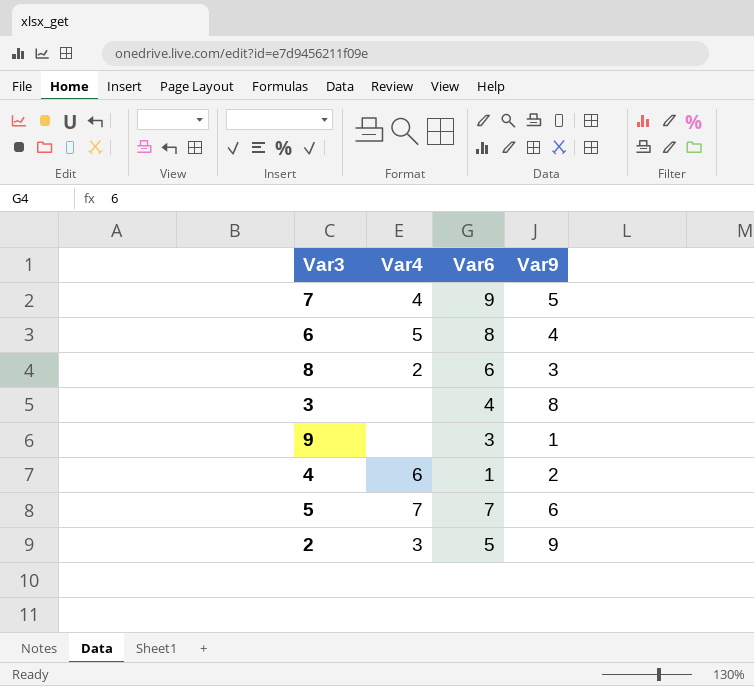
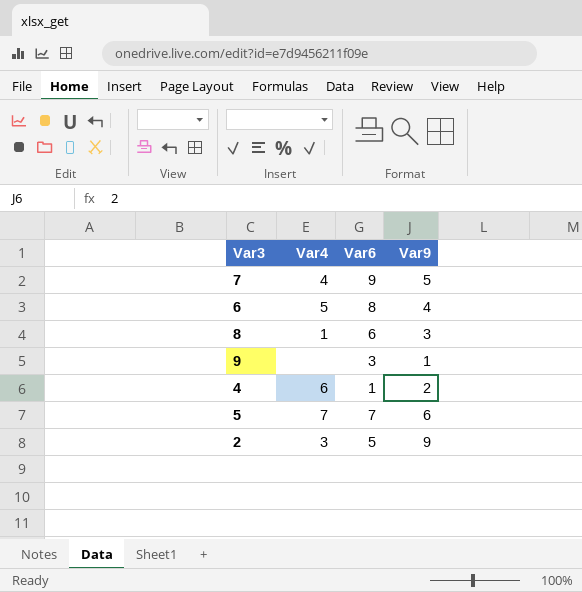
row 3: none | 4 | 8 -> none
8 | Var4: 2 -> 1

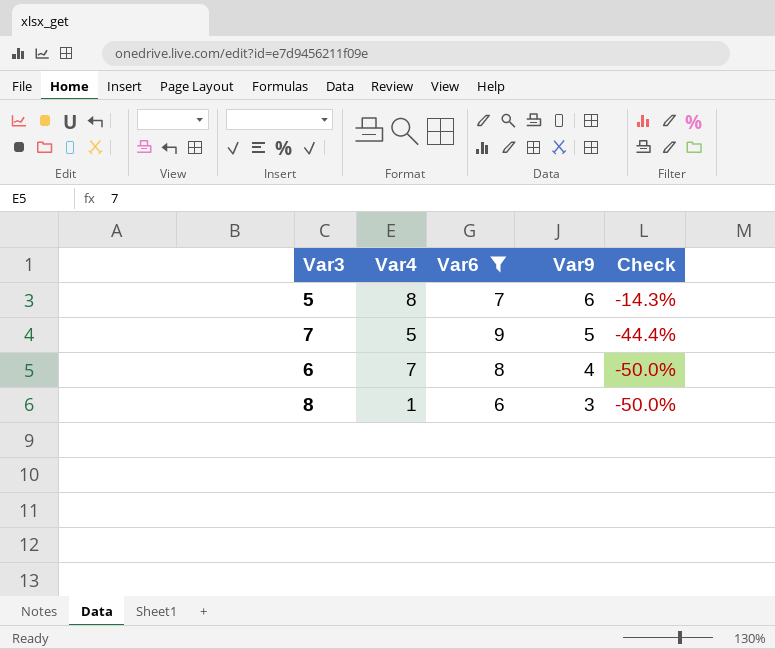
filter: none -> Var6 >= 6
row order: none -> Var9 descending
column Check | formula: none -> ([Var9] - [Var6]) / [Var6]
5 | Var4: 7 -> 8
7 | Var4: 4 -> 5
6 | Var4: 5 -> 7

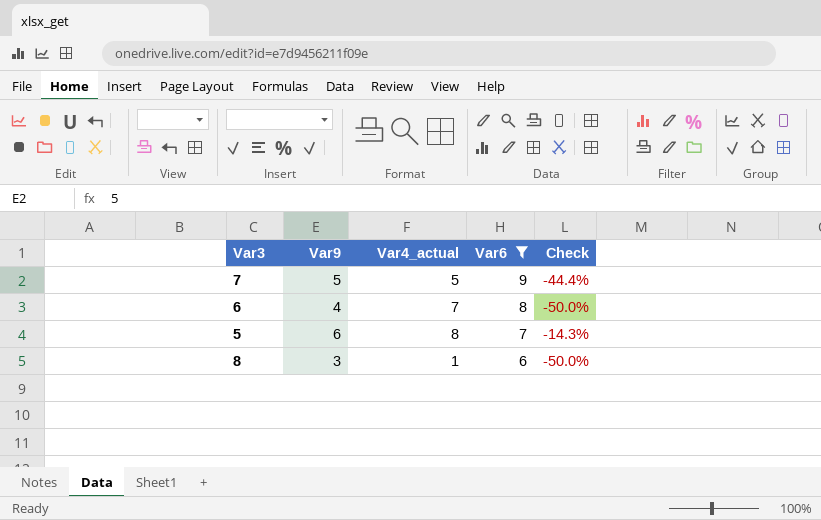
row order: Var9 descending -> Var6 descending
column Var9 | position: 4 -> 2
column name: Var4 -> Var4_actual

